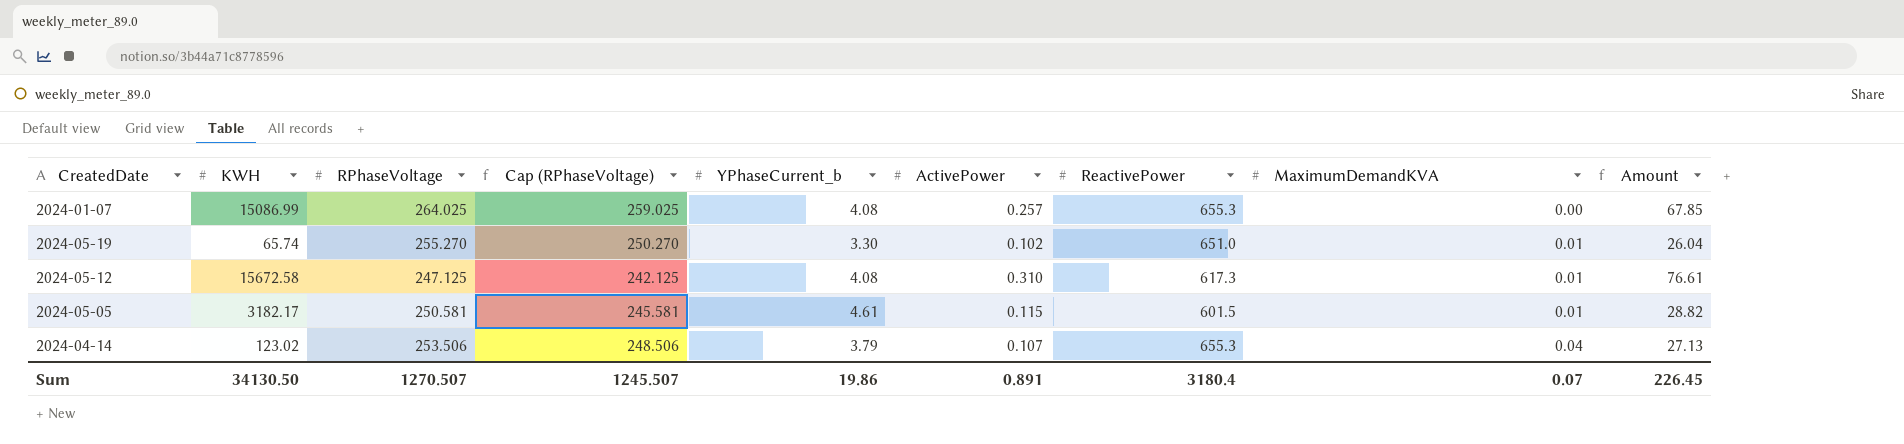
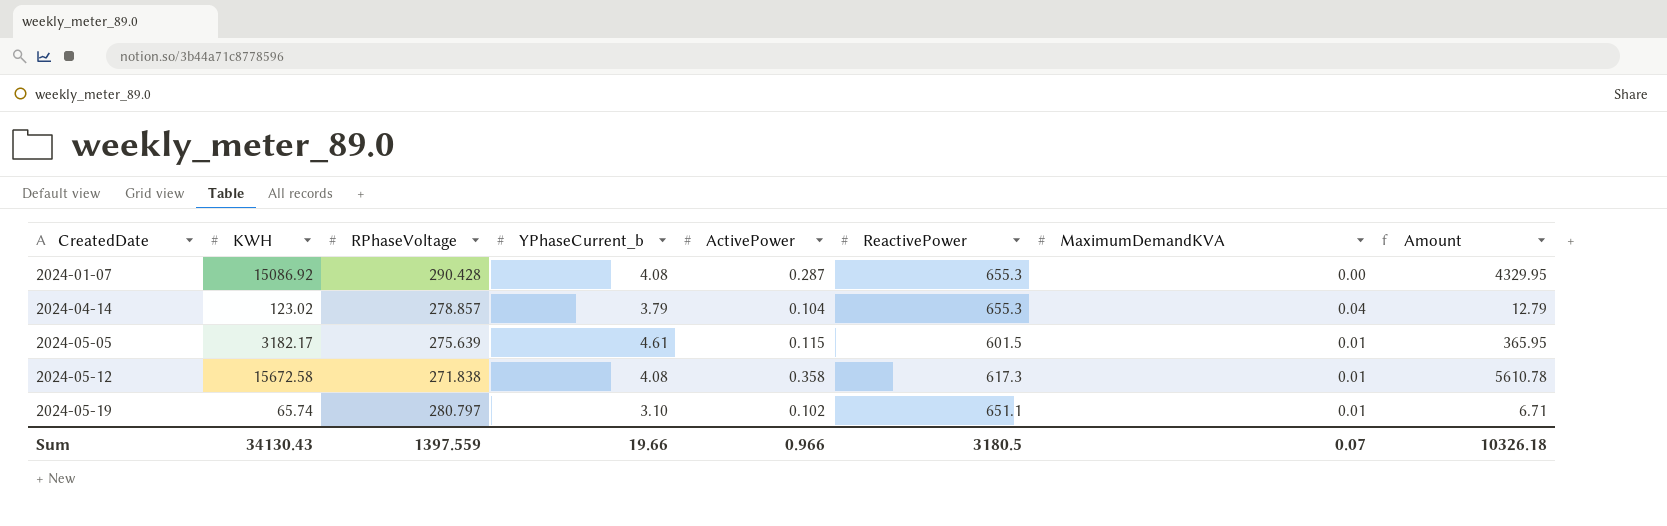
row order: MaximumDemandKVA ascending -> CreatedDate ascending
column Cap (RPhaseVoltage) | formula: [RPhaseVoltage] - 5 -> none
column Amount | formula: [RPhaseVoltage] * [ActivePower] -> [KWH] * [ActivePower]
2024-01-07 | KWH: 15086.99 -> 15086.92
2024-01-07 | RPhaseVoltage: 264.025 -> 290.428
2024-01-07 | ActivePower: 0.257 -> 0.287
2024-04-14 | RPhaseVoltage: 253.506 -> 278.857
2024-04-14 | ActivePower: 0.107 -> 0.104
2024-05-05 | RPhaseVoltage: 250.581 -> 275.639
2024-05-12 | RPhaseVoltage: 247.125 -> 271.838
2024-05-12 | ActivePower: 0.310 -> 0.358
2024-05-19 | RPhaseVoltage: 255.270 -> 280.797
2024-05-19 | YPhaseCurrent_b: 3.30 -> 3.10
2024-05-19 | ReactivePower: 651.0 -> 651.1
Sum | KWH: 34130.50 -> 34130.43
Sum | RPhaseVoltage: 1270.507 -> 1397.559
Sum | YPhaseCurrent_b: 19.86 -> 19.66
Sum | ActivePower: 0.891 -> 0.966
Sum | ReactivePower: 3180.4 -> 3180.5
Sum | Amount: 226.45 -> 10326.18

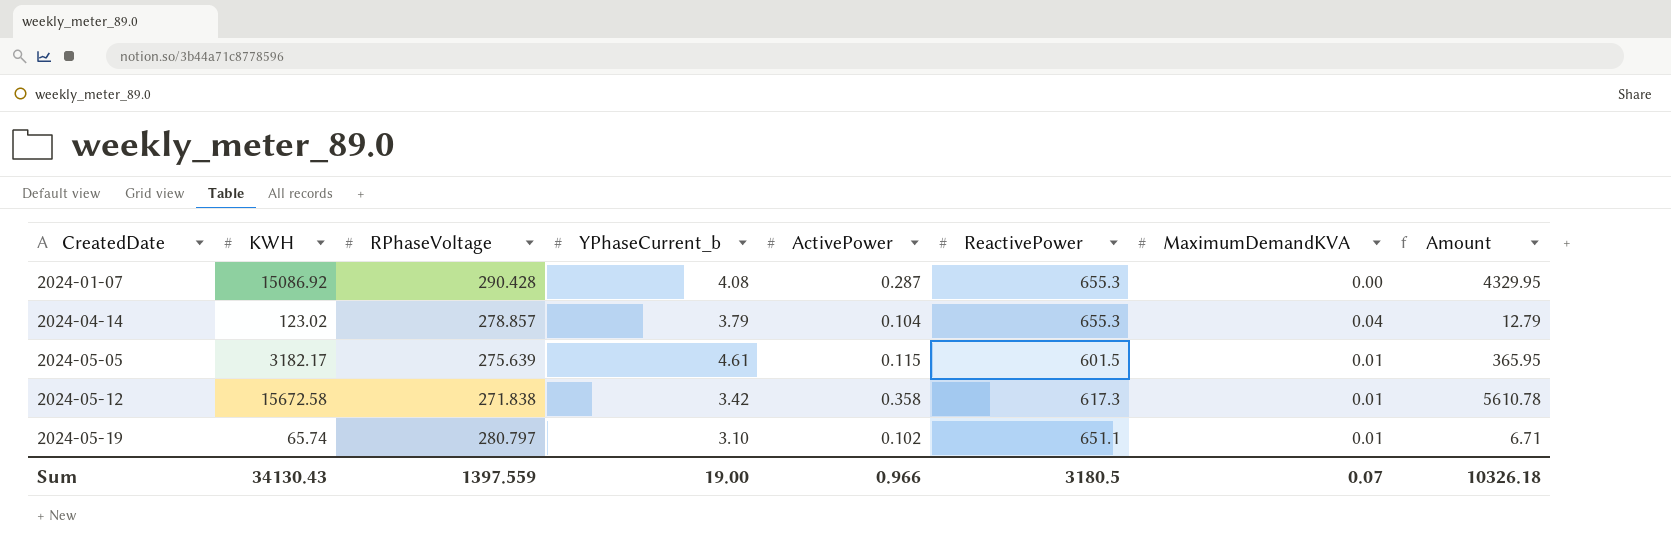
2024-05-12 | YPhaseCurrent_b: 4.08 -> 3.42
Sum | YPhaseCurrent_b: 19.66 -> 19.00

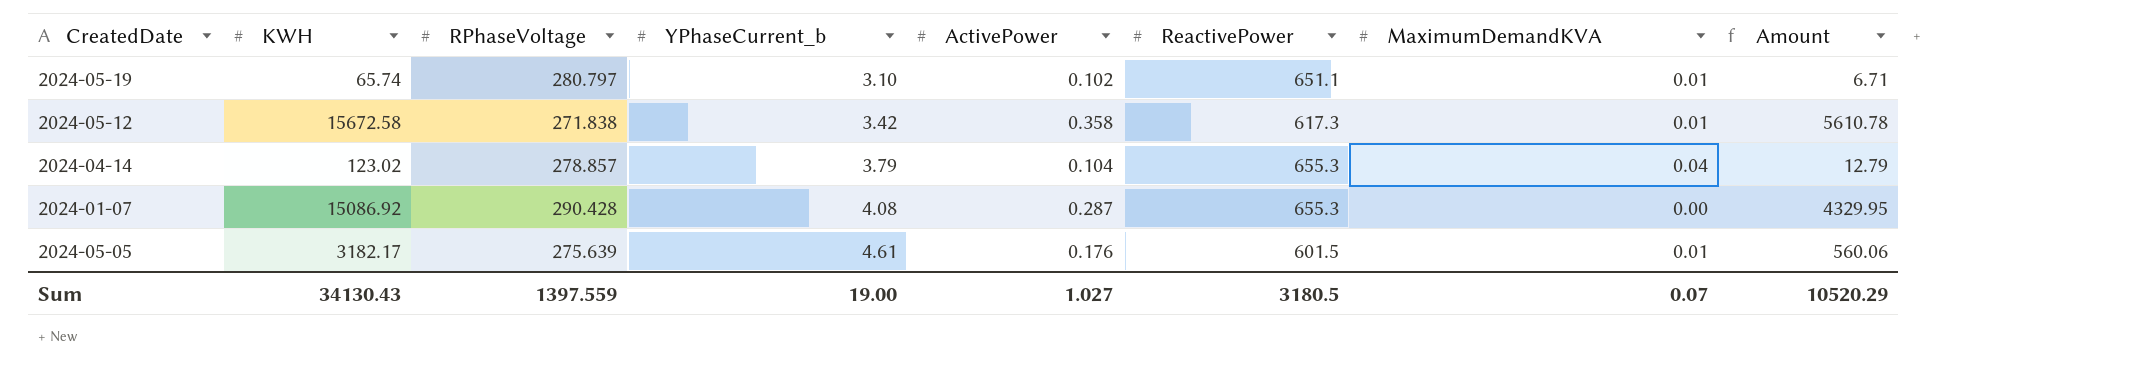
row order: CreatedDate ascending -> YPhaseCurrent_b ascending
2024-05-05 | ActivePower: 0.115 -> 0.176
2024-05-05 | Amount: 365.95 -> 560.06
Sum | ActivePower: 0.966 -> 1.027
Sum | Amount: 10326.18 -> 10520.29

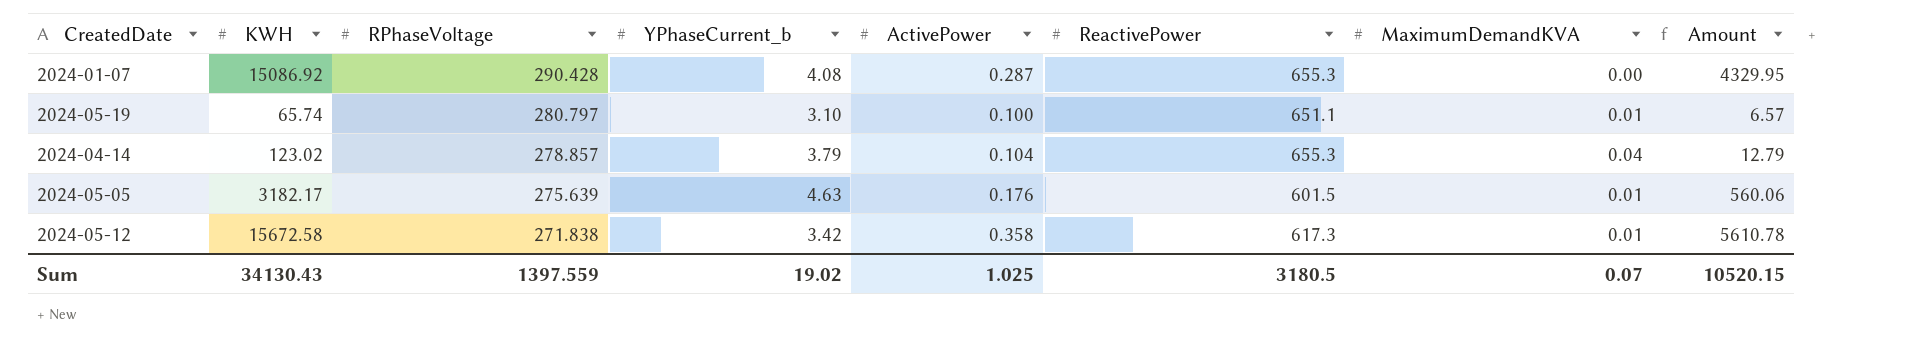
row order: YPhaseCurrent_b ascending -> RPhaseVoltage descending
2024-05-19 | ActivePower: 0.102 -> 0.100
2024-05-19 | Amount: 6.71 -> 6.57
2024-05-05 | YPhaseCurrent_b: 4.61 -> 4.63
Sum | YPhaseCurrent_b: 19.00 -> 19.02
Sum | ActivePower: 1.027 -> 1.025
Sum | Amount: 10520.29 -> 10520.15

